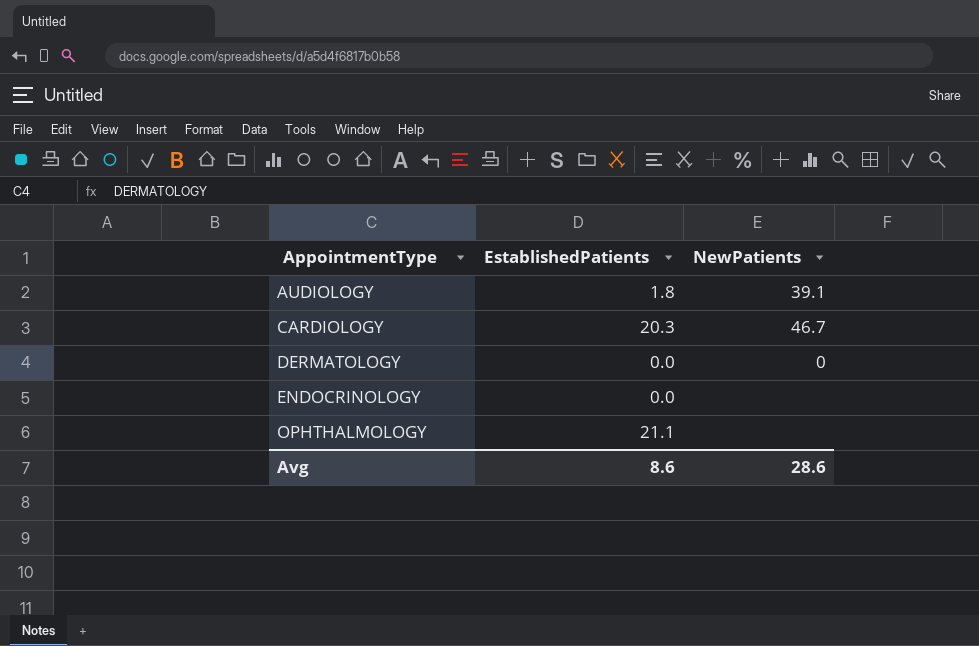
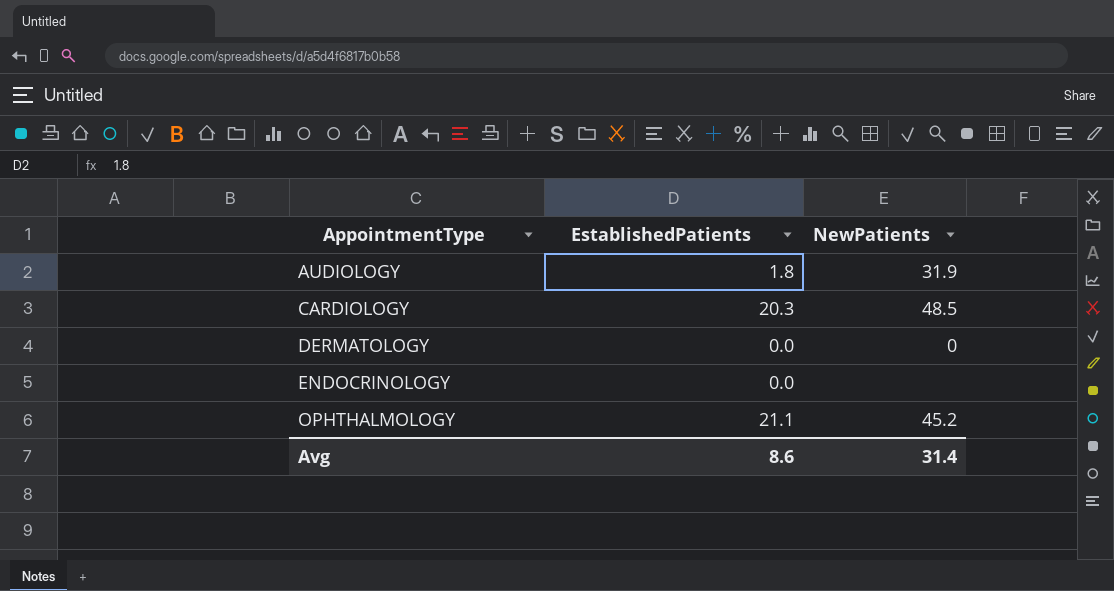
AUDIOLOGY | NewPatients: 39.1 -> 31.9
CARDIOLOGY | NewPatients: 46.7 -> 48.5
OPHTHALMOLOGY | NewPatients: none -> 45.2
Avg | NewPatients: 28.6 -> 31.4

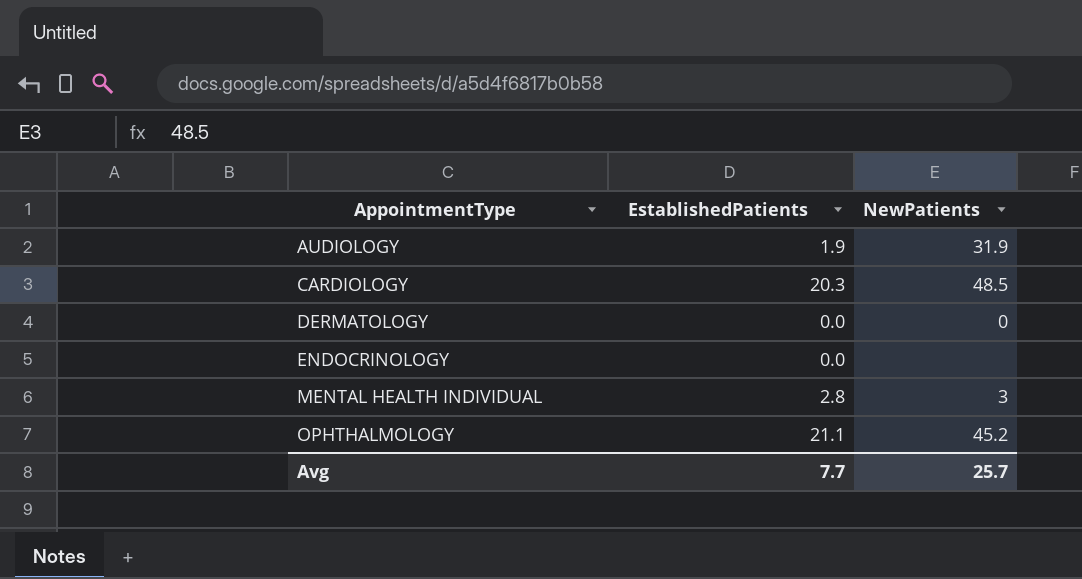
AUDIOLOGY | EstablishedPatients: 1.8 -> 1.9
row MENTAL HEALTH INDIVIDUAL: none -> 2.8 | 3
Avg | EstablishedPatients: 8.6 -> 7.7
Avg | NewPatients: 31.4 -> 25.7

